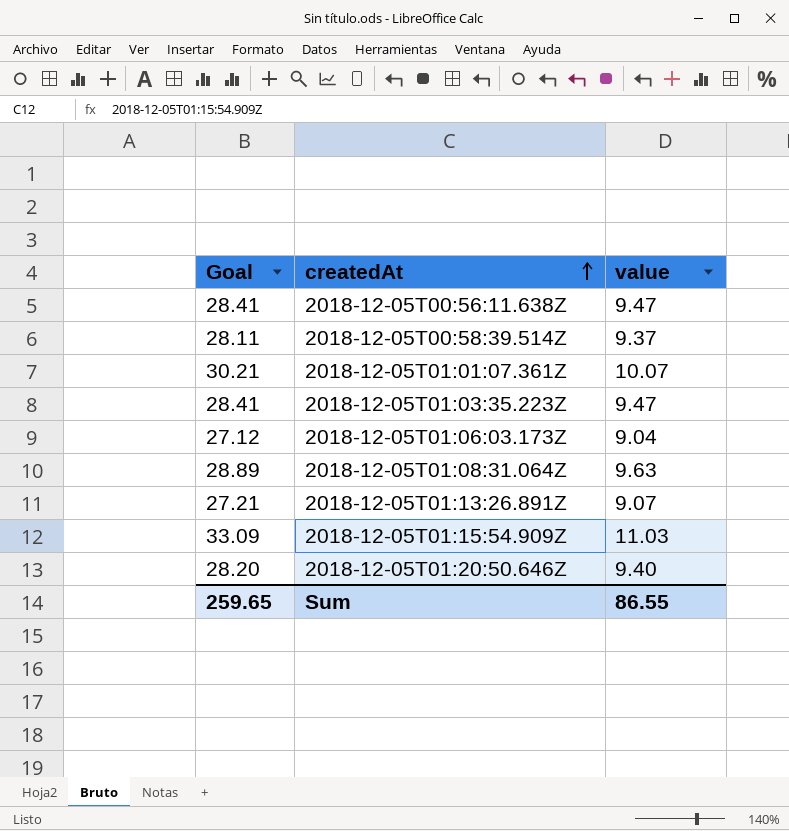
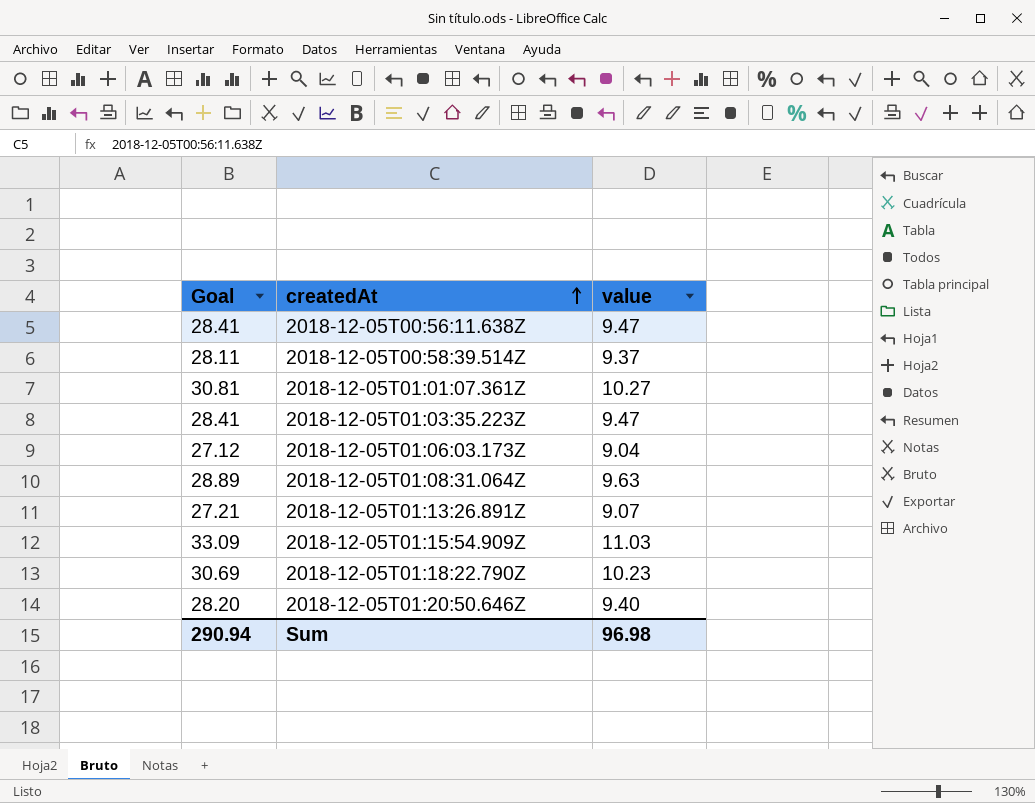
2018-12-05T01:01:07.361Z | Goal: 30.21 -> 30.81
2018-12-05T01:01:07.361Z | value: 10.07 -> 10.27
row 2018-12-05T01:18:22.790Z: none -> 30.69 | 10.23
Sum | Goal: 259.65 -> 290.94
Sum | value: 86.55 -> 96.98

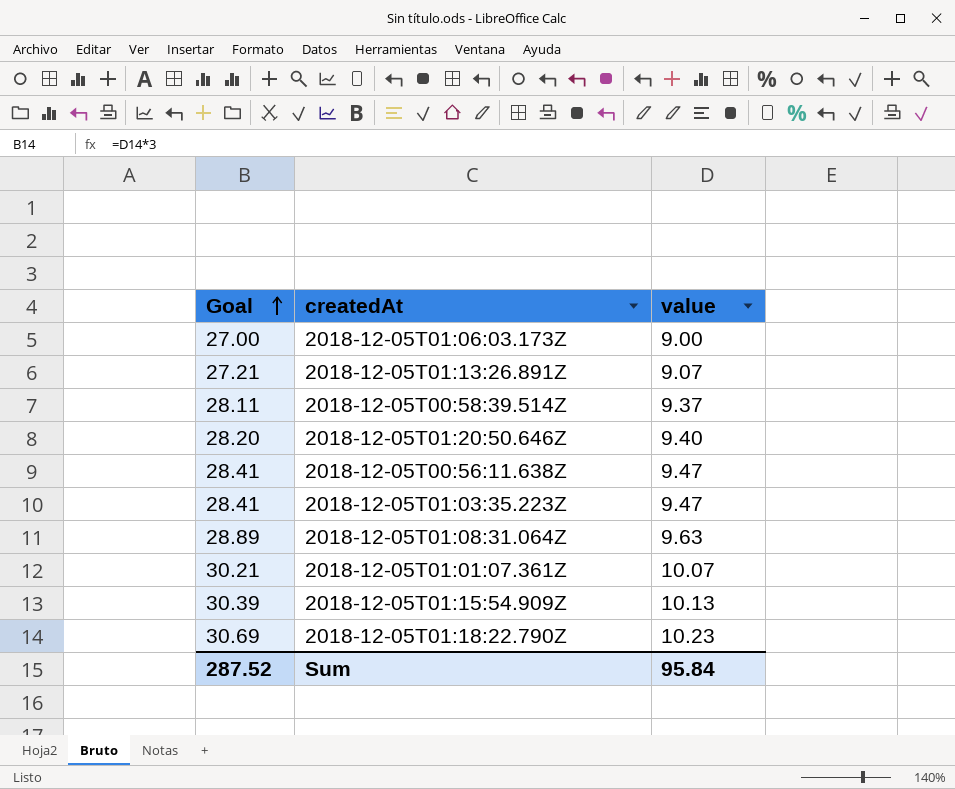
row order: createdAt ascending -> Goal ascending
2018-12-05T01:06:03.173Z | Goal: 27.12 -> 27.00
2018-12-05T01:06:03.173Z | value: 9.04 -> 9.00
2018-12-05T01:01:07.361Z | Goal: 30.81 -> 30.21
2018-12-05T01:01:07.361Z | value: 10.27 -> 10.07
2018-12-05T01:15:54.909Z | Goal: 33.09 -> 30.39
2018-12-05T01:15:54.909Z | value: 11.03 -> 10.13
Sum | Goal: 290.94 -> 287.52
Sum | value: 96.98 -> 95.84

